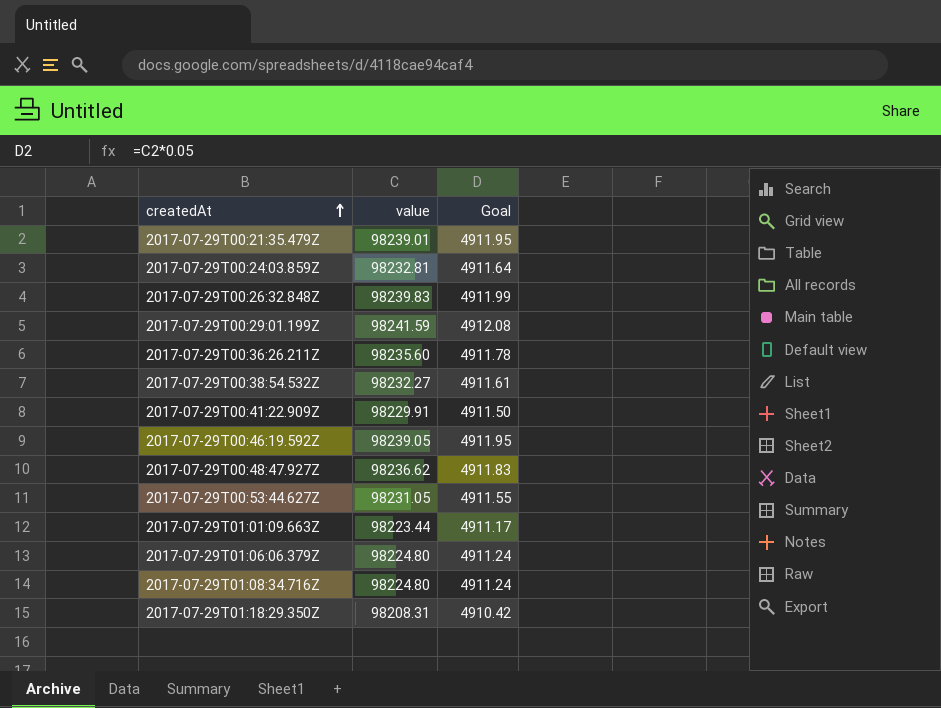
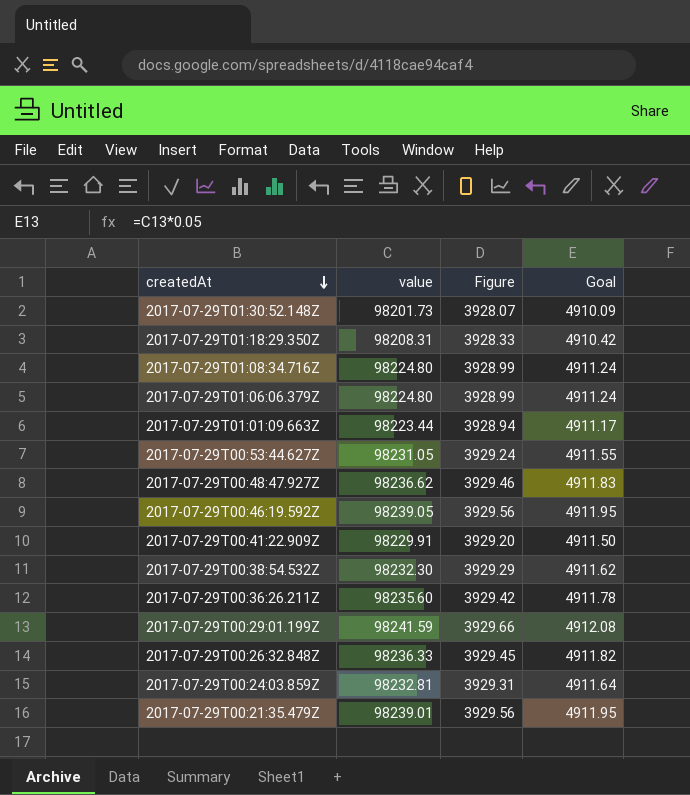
row order: createdAt ascending -> createdAt descending
column Figure | formula: none -> [value] * 0.04
row 2017-07-29T01:30:52.148Z: none -> 98201.73 | 3928.07 | 4910.09
2017-07-29T00:38:54.532Z | value: 98232.27 -> 98232.30
2017-07-29T00:38:54.532Z | Goal: 4911.61 -> 4911.62
2017-07-29T00:26:32.848Z | value: 98239.83 -> 98236.33
2017-07-29T00:26:32.848Z | Goal: 4911.99 -> 4911.82

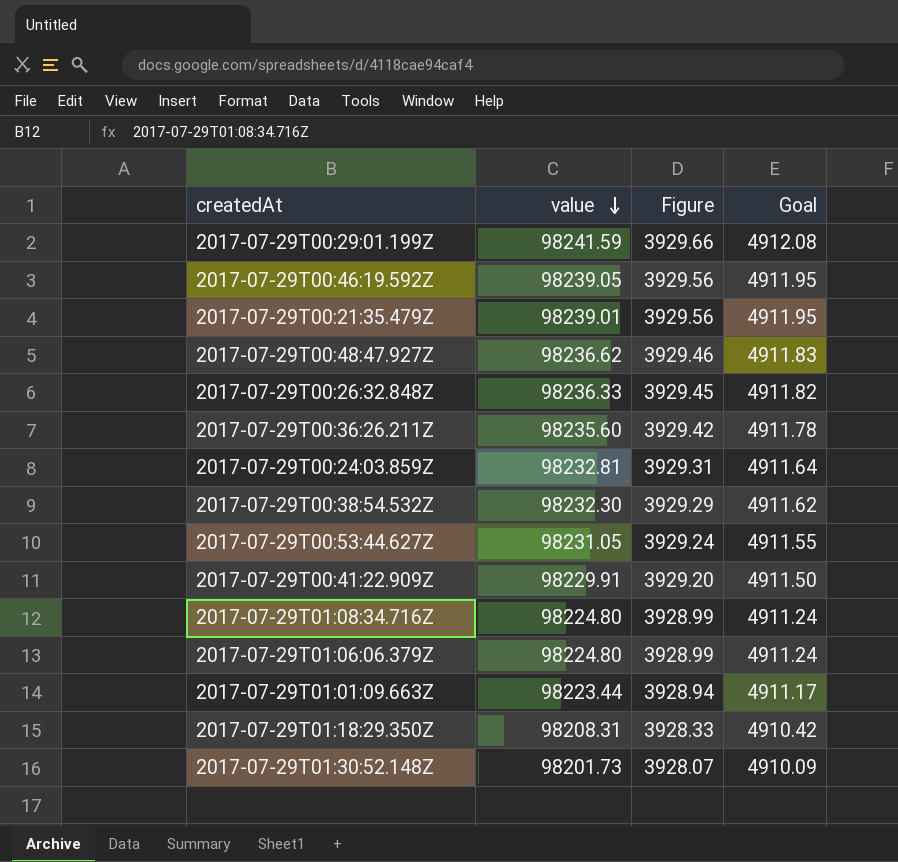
row order: createdAt descending -> value descending

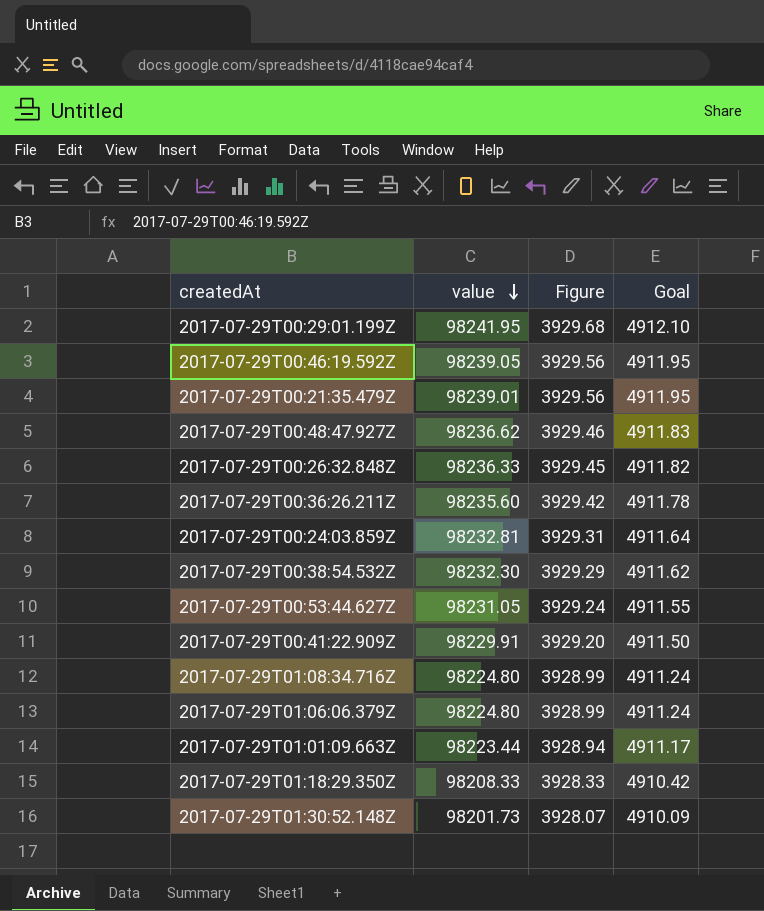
2017-07-29T00:29:01.199Z | value: 98241.59 -> 98241.95
2017-07-29T00:29:01.199Z | Figure: 3929.66 -> 3929.68
2017-07-29T00:29:01.199Z | Goal: 4912.08 -> 4912.10
2017-07-29T01:18:29.350Z | value: 98208.31 -> 98208.33

